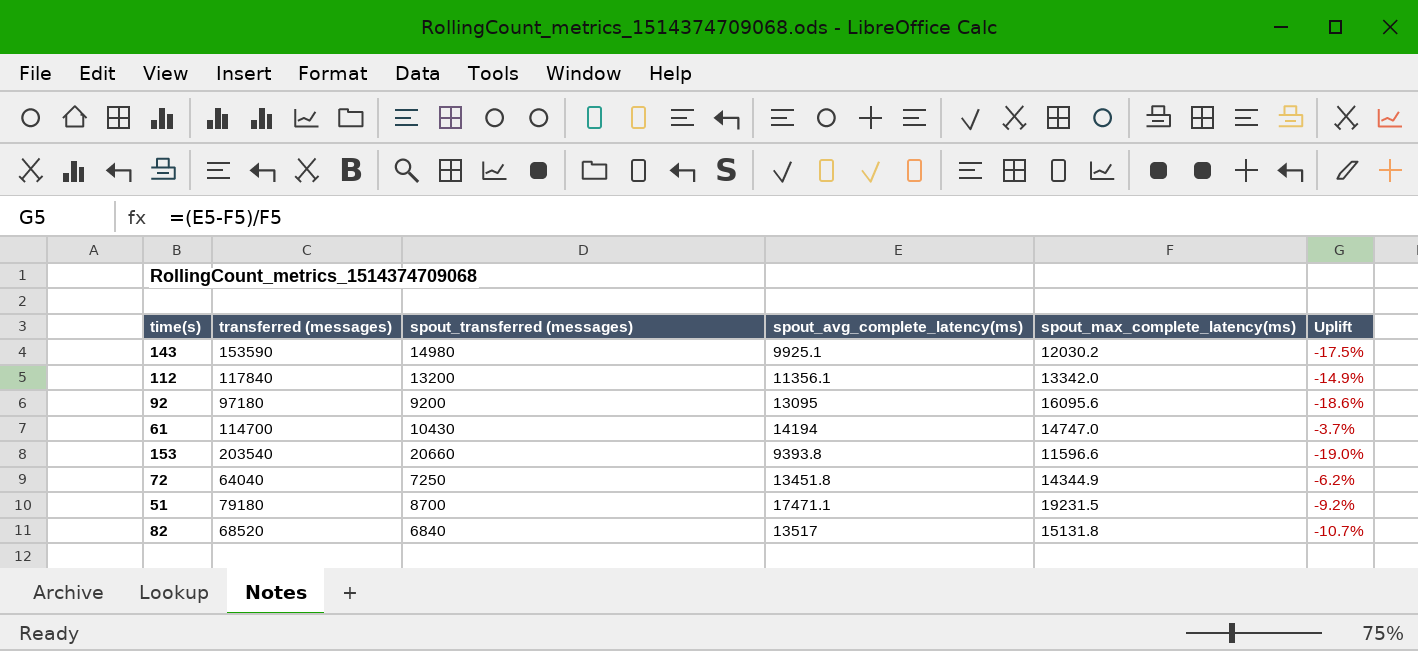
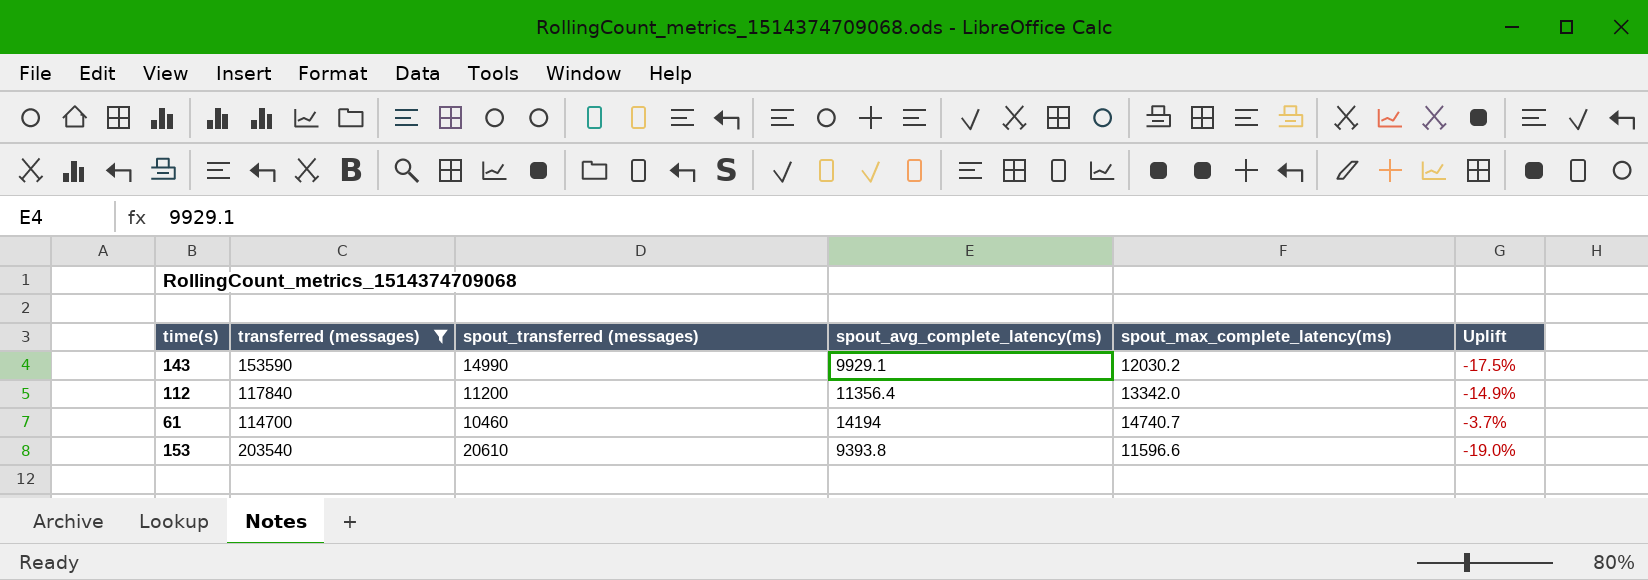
filter: none -> transferred (messages) >= 114700
143 | spout_transferred (messages): 14980 -> 14990
143 | spout_avg_complete_latency(ms): 9925.1 -> 9929.1
112 | spout_transferred (messages): 13200 -> 11200
112 | spout_avg_complete_latency(ms): 11356.1 -> 11356.4
61 | spout_transferred (messages): 10430 -> 10460
61 | spout_max_complete_latency(ms): 14747.0 -> 14740.7
153 | spout_transferred (messages): 20660 -> 20610

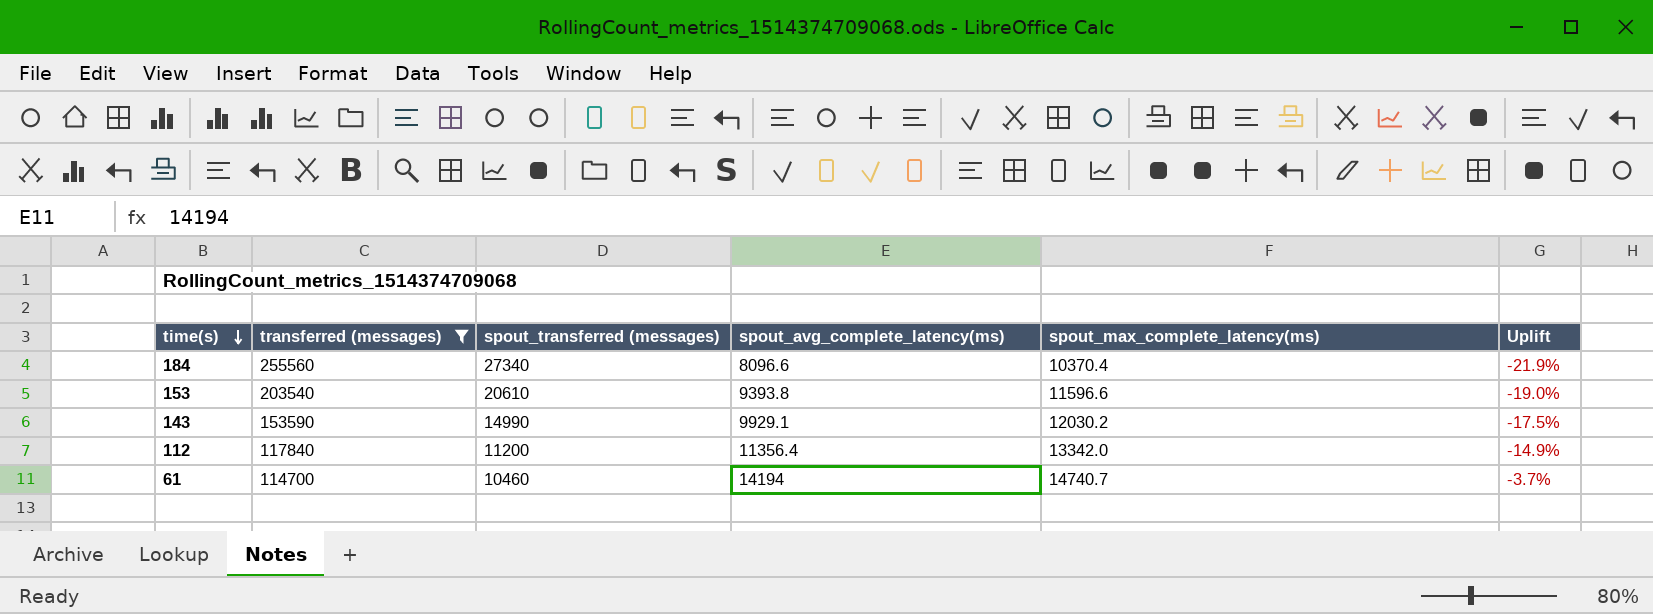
row order: none -> time(s) descending
row 184: none -> 255560 | 27340 | 8096.6 | 10370.4 | -21.9%

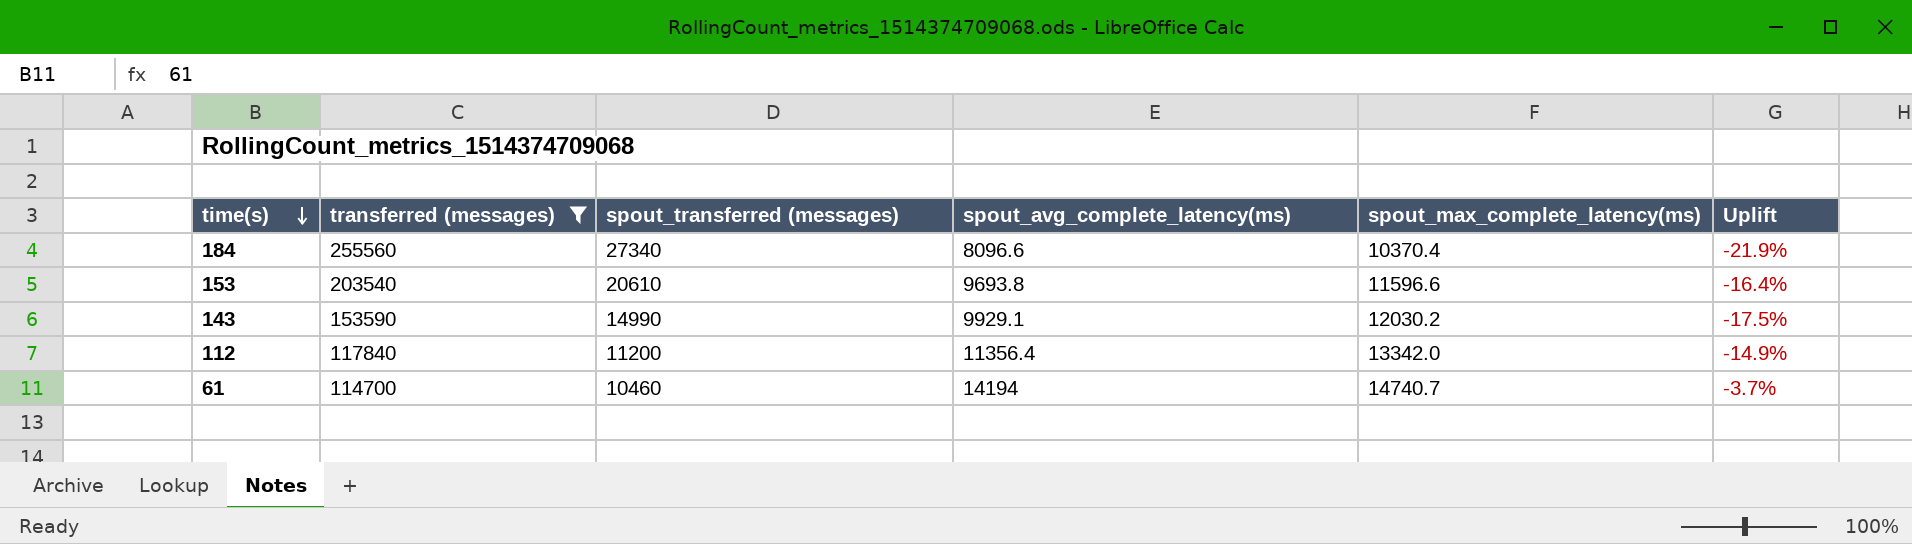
153 | spout_avg_complete_latency(ms): 9393.8 -> 9693.8
153 | Uplift: -19.0% -> -16.4%

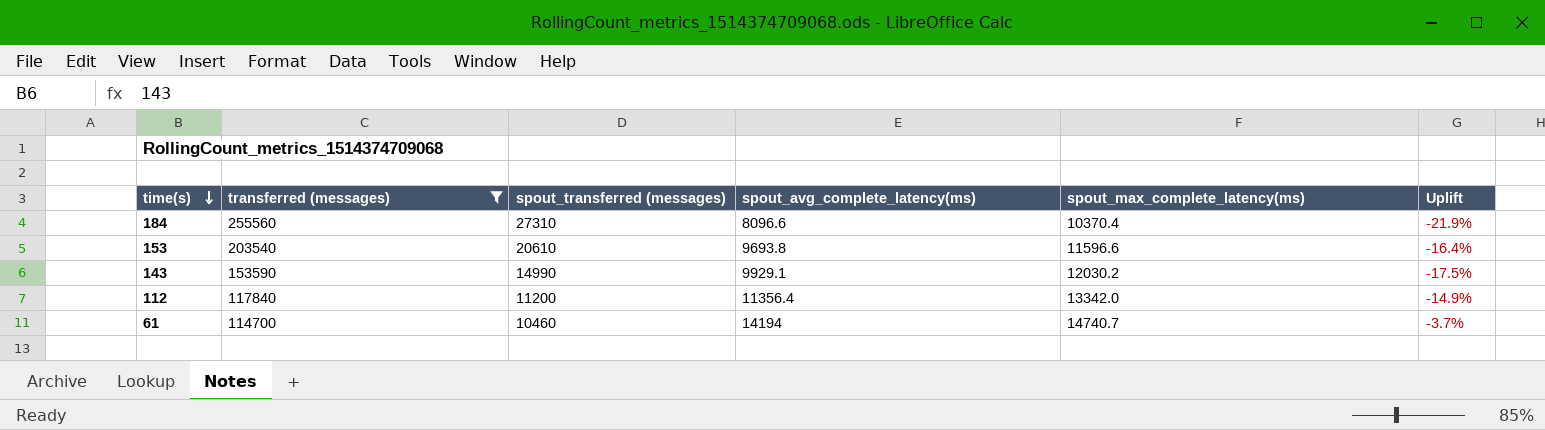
184 | spout_transferred (messages): 27340 -> 27310

